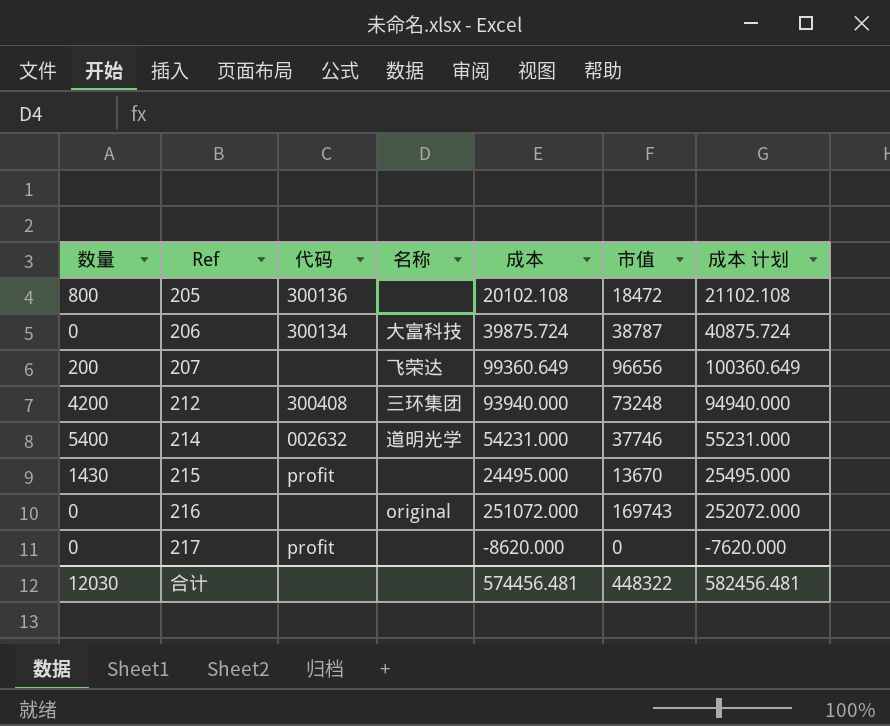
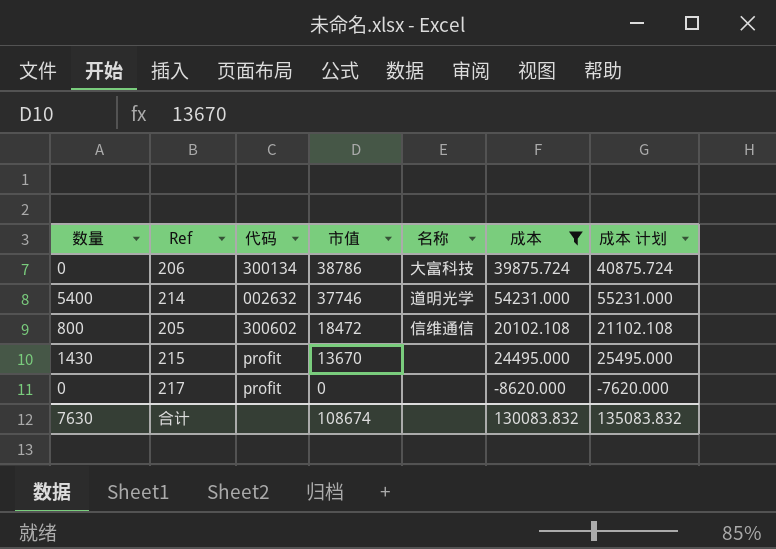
filter: none -> 成本 <= 54231.000
row order: Ref ascending -> 市值 descending
column 市值 | position: 6 -> 4
206 | 市值: 38787 -> 38786
205 | 代码: 300136 -> 300602
205 | 名称: none -> 信维通信
合计 | 数量: 12030 -> 7630
合计 | 市值: 448322 -> 108674
合计 | 成本: 574456.481 -> 130083.832
合计 | 成本 计划: 582456.481 -> 135083.832

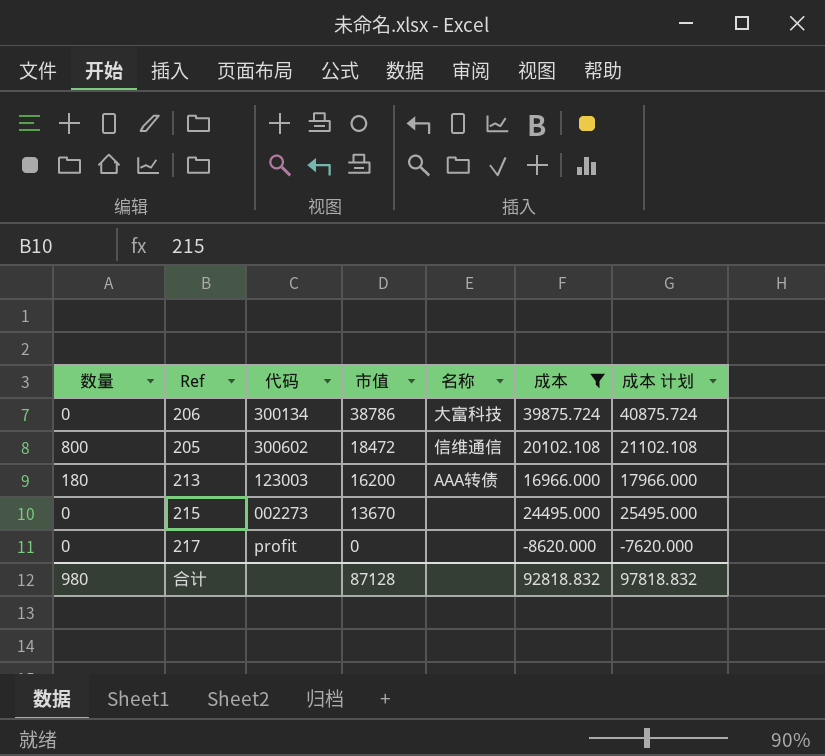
row 214: 5400 | 002632 | 37746 | 道明光学 | 54231.000 | 55231.000 -> none
row 213: none -> 180 | 123003 | 16200 | AAA转债 | 16966.000 | 17966.000
215 | 数量: 1430 -> 0
215 | 代码: profit -> 002273
合计 | 数量: 7630 -> 980
合计 | 市值: 108674 -> 87128
合计 | 成本: 130083.832 -> 92818.832
合计 | 成本 计划: 135083.832 -> 97818.832

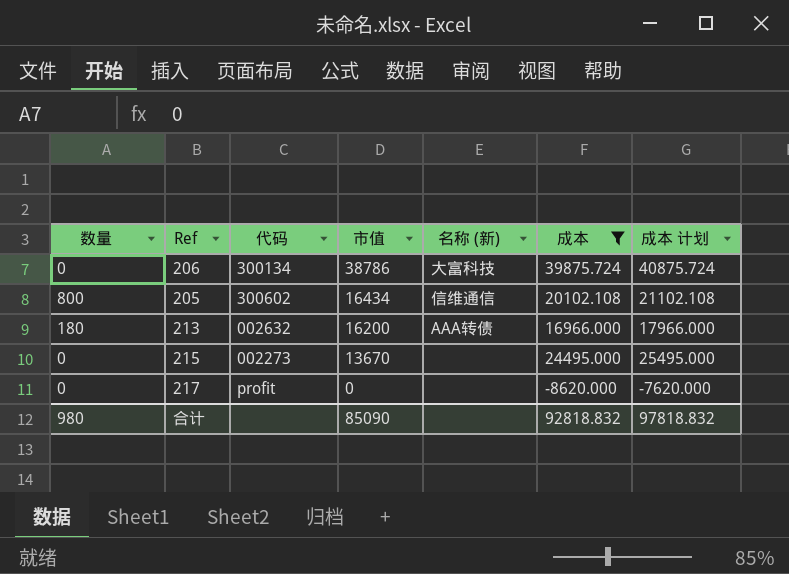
column name: 名称 -> 名称 (新)
205 | 市值: 18472 -> 16434
213 | 代码: 123003 -> 002632
合计 | 市值: 87128 -> 85090

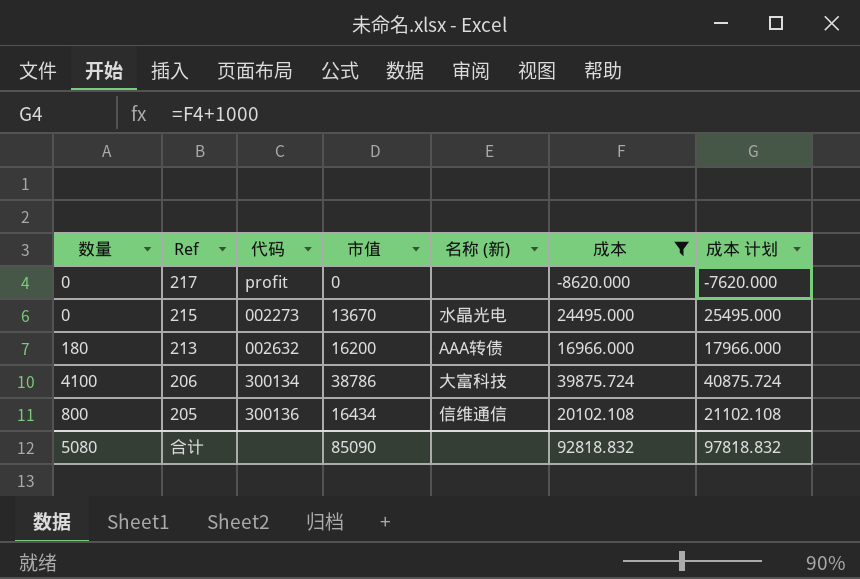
row order: 市值 descending -> Ref descending
215 | 名称 (新): none -> 水晶光电
206 | 数量: 0 -> 4100
205 | 代码: 300602 -> 300136
合计 | 数量: 980 -> 5080

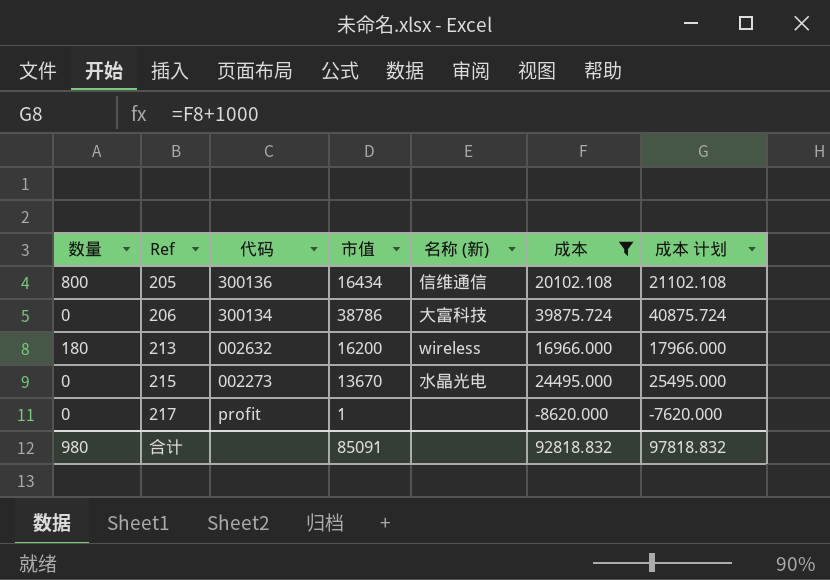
row order: Ref descending -> Ref ascending
206 | 数量: 4100 -> 0
213 | 名称 (新): AAA转债 -> wireless
217 | 市值: 0 -> 1
合计 | 数量: 5080 -> 980
合计 | 市值: 85090 -> 85091

